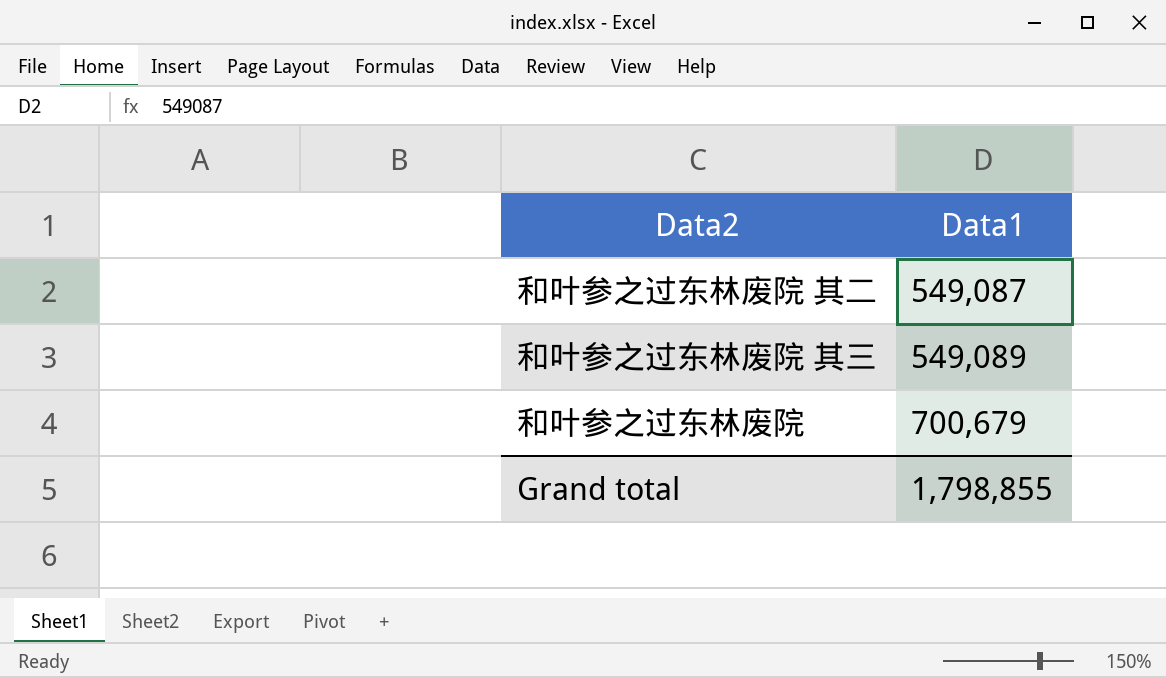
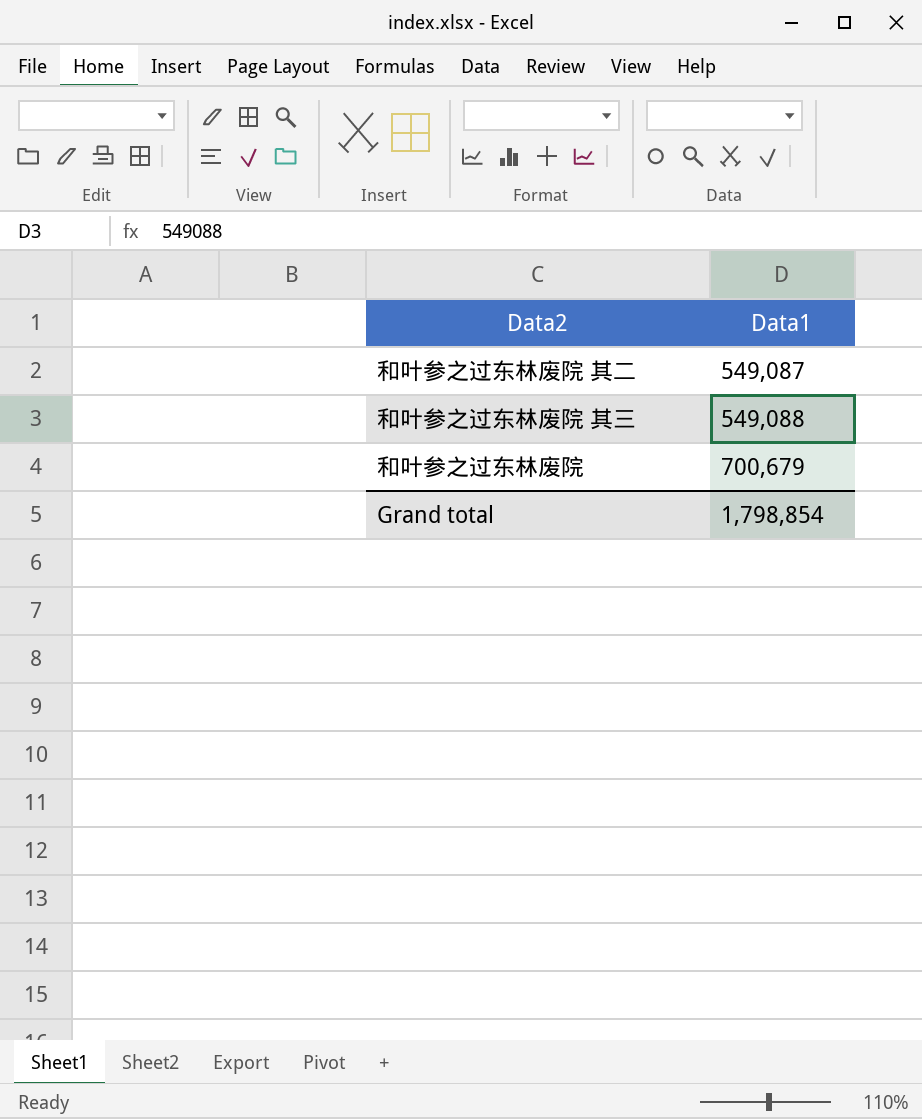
和叶参之过东林废院 其三 | Data1: 549,089 -> 549,088
Grand total | Data1: 1,798,855 -> 1,798,854

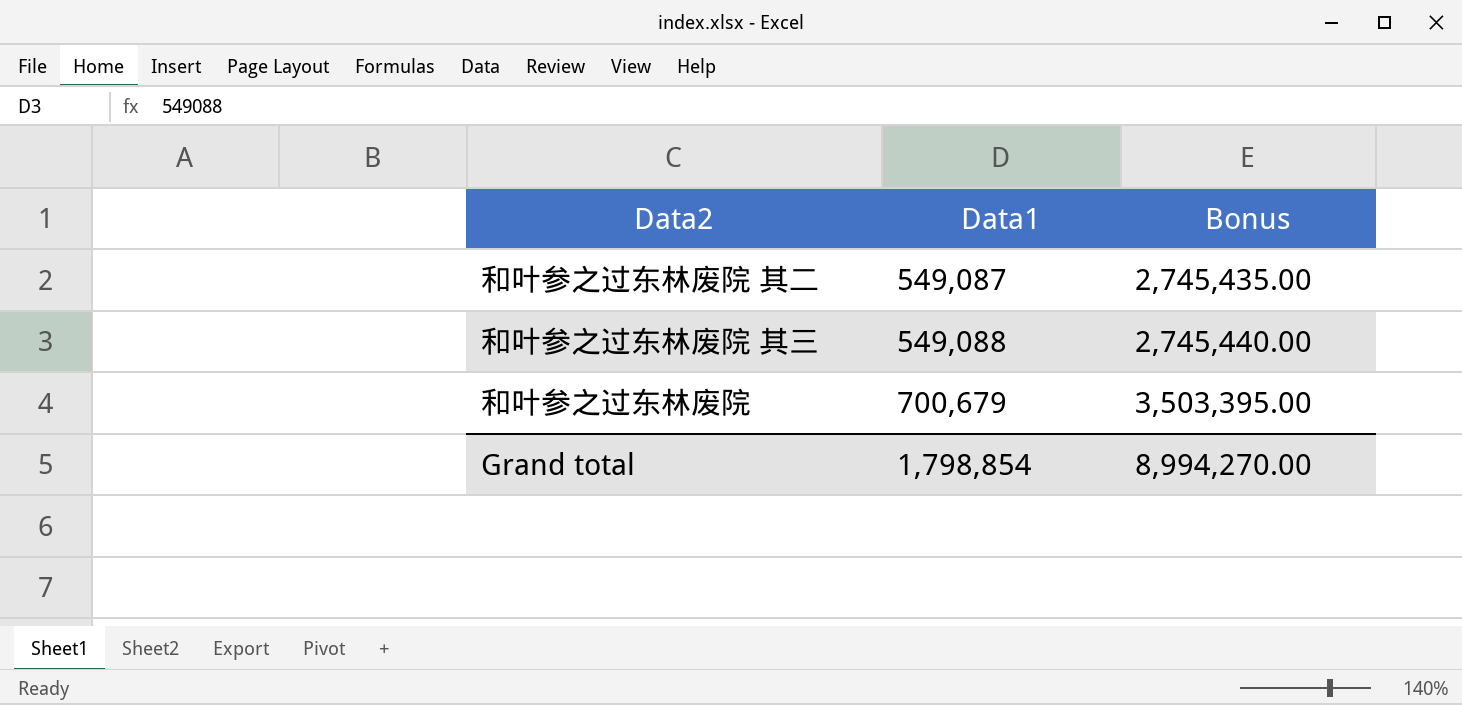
column Bonus | formula: none -> [Data1] * 5

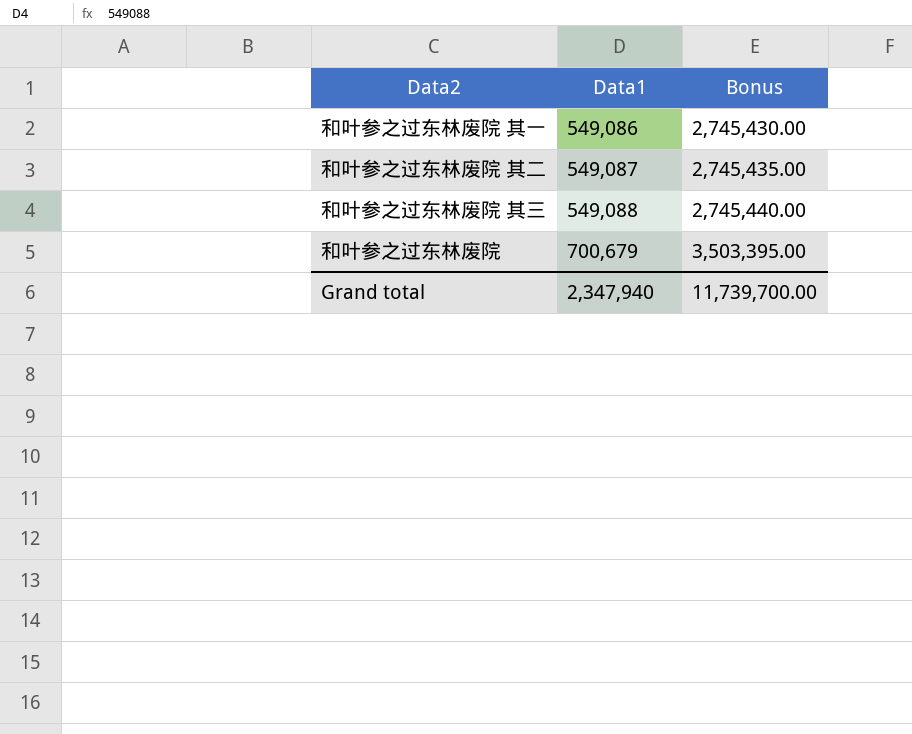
row 和叶参之过东林废院 其一: none -> 549,086 | 2,745,430.00
Grand total | Data1: 1,798,854 -> 2,347,940
Grand total | Bonus: 8,994,270.00 -> 11,739,700.00

